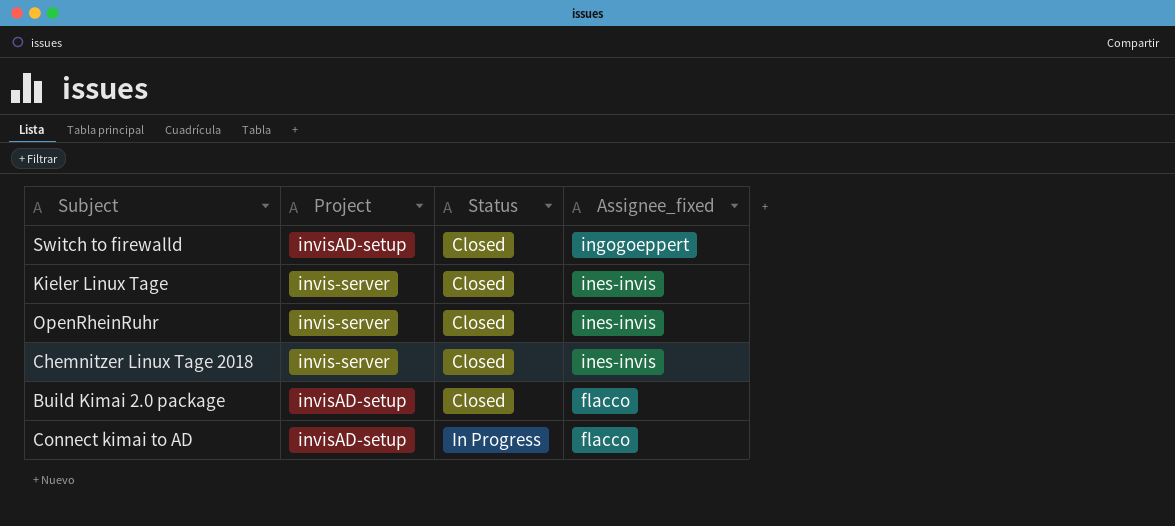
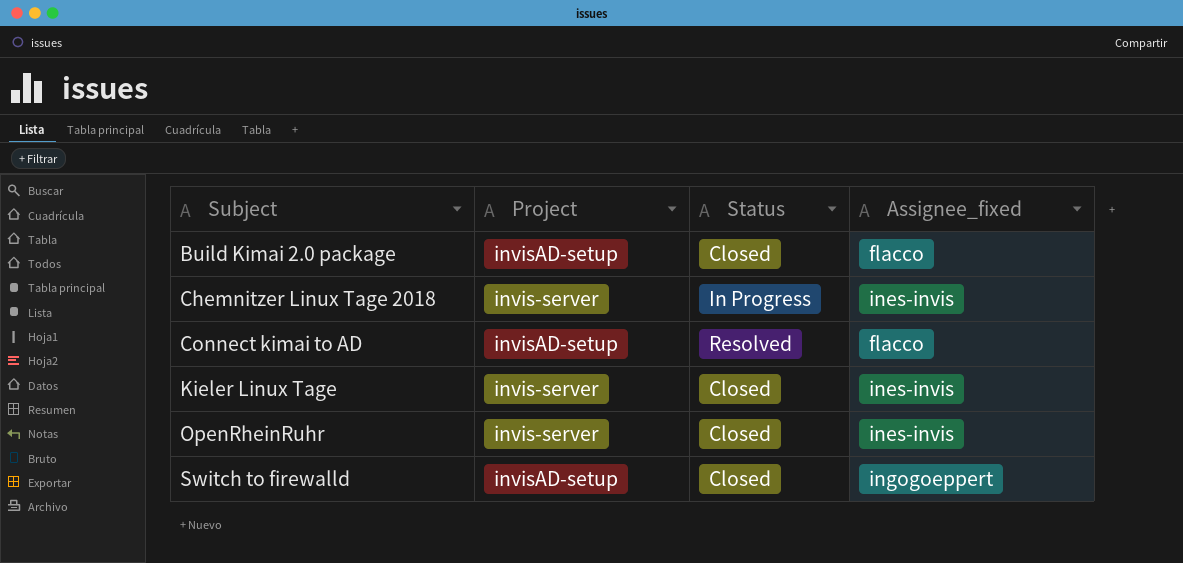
row order: Status ascending -> Subject ascending
Chemnitzer Linux Tage 2018 | Status: Closed -> In Progress
Connect kimai to AD | Status: In Progress -> Resolved

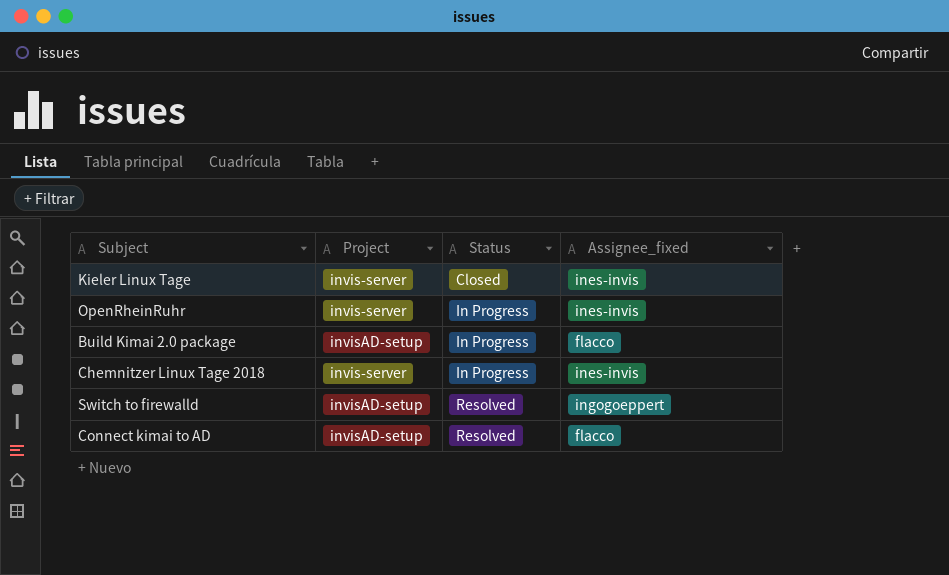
row order: Subject ascending -> Status ascending
OpenRheinRuhr | Status: Closed -> In Progress
Build Kimai 2.0 package | Status: Closed -> In Progress
Switch to firewalld | Status: Closed -> Resolved

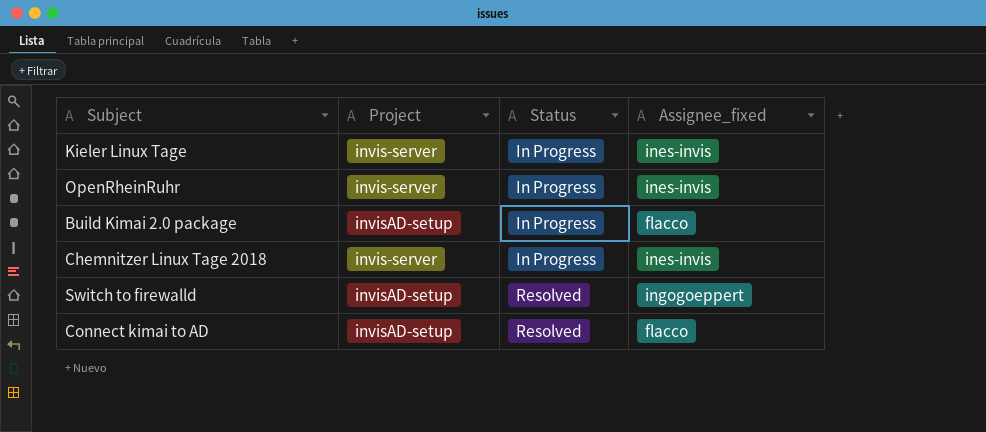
Kieler Linux Tage | Status: Closed -> In Progress

